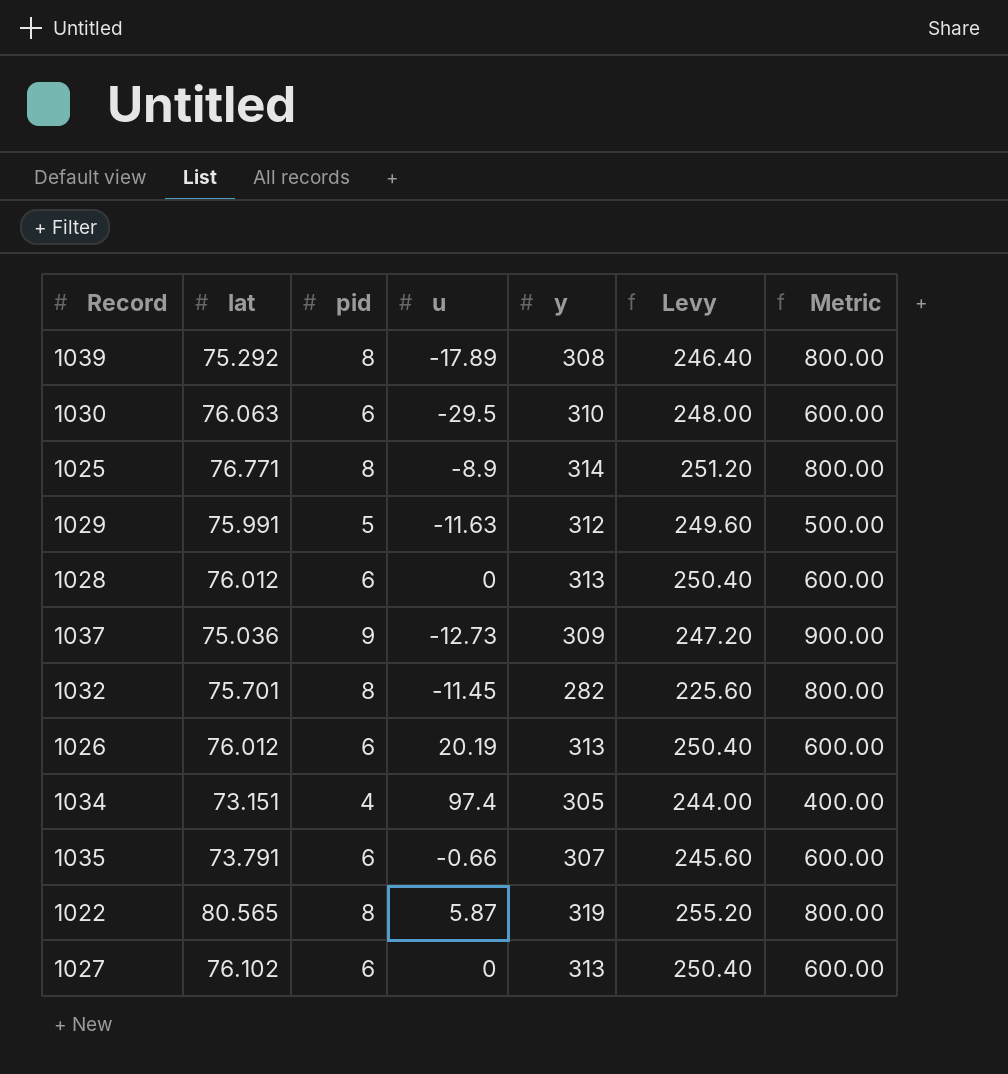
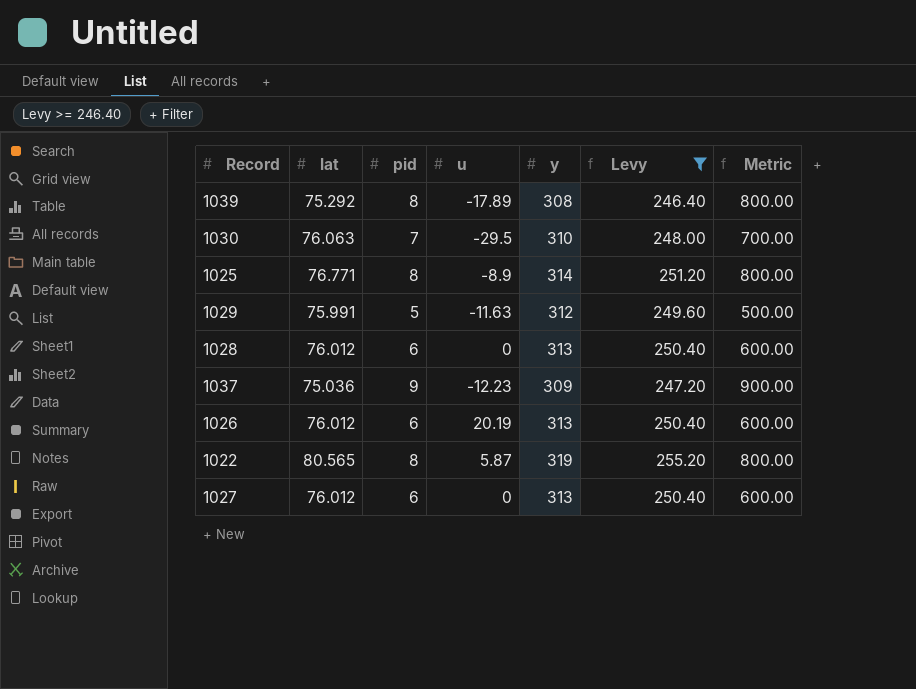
filter: none -> Levy >= 246.40
1030 | pid: 6 -> 7
1030 | Metric: 600.00 -> 700.00
1037 | u: -12.73 -> -12.23
1027 | lat: 76.102 -> 76.012

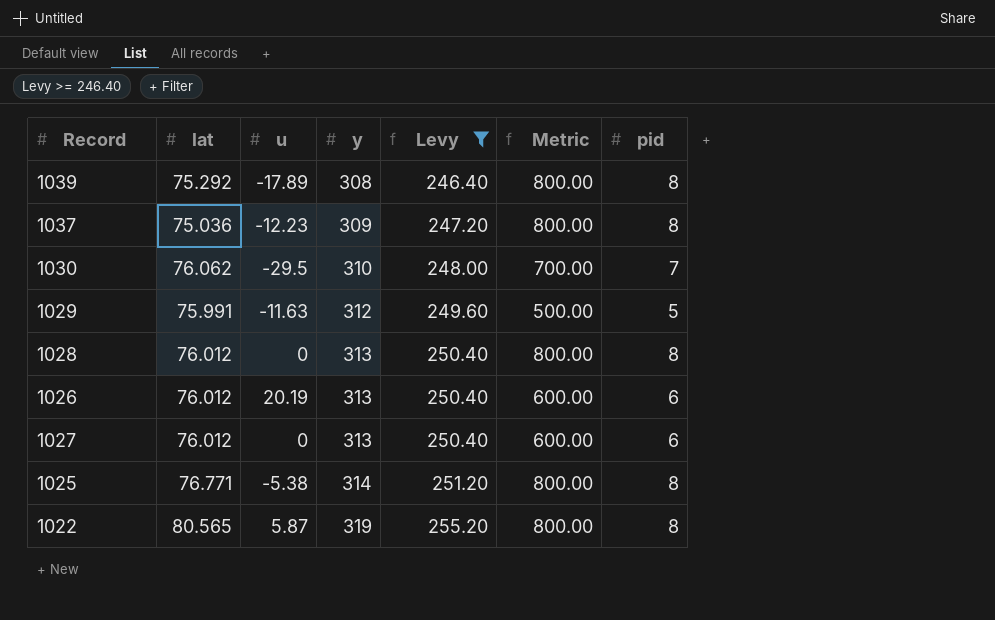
row order: none -> y ascending
column pid | position: 3 -> 7
1037 | Metric: 900.00 -> 800.00
1037 | pid: 9 -> 8
1030 | lat: 76.063 -> 76.062
1028 | Metric: 600.00 -> 800.00
1028 | pid: 6 -> 8
1025 | u: -8.9 -> -5.38

